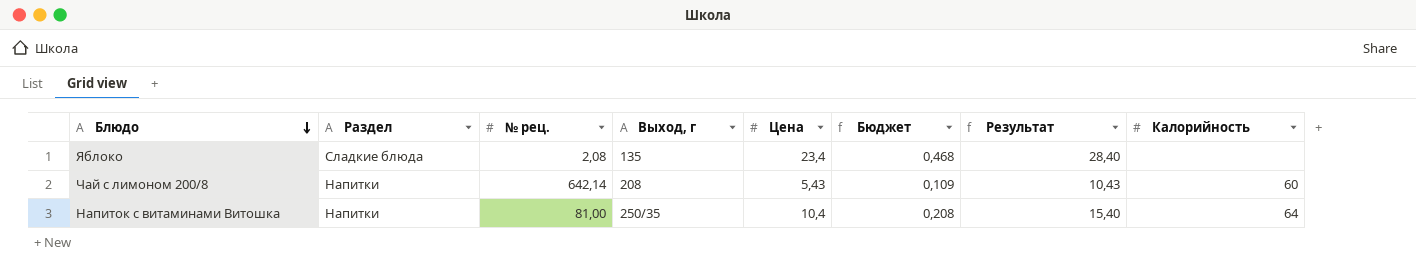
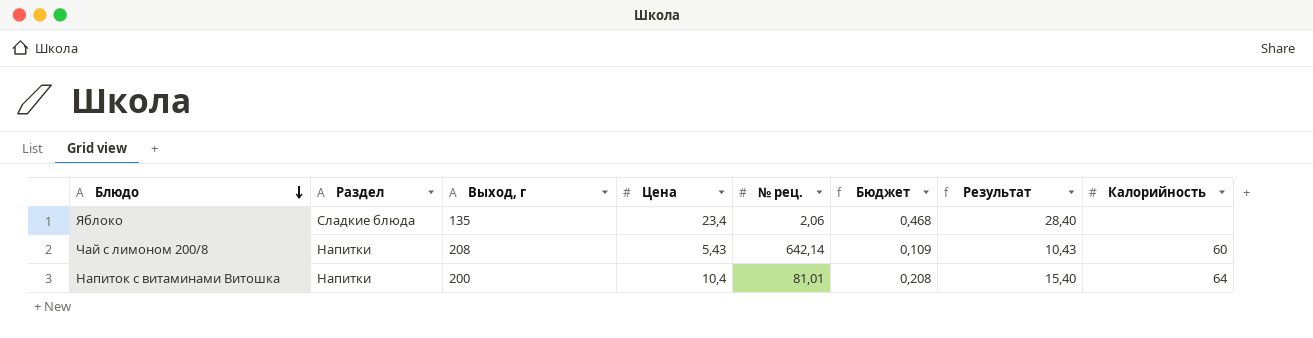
column № рец. | position: 3 -> 5
Яблоко | № рец.: 2,08 -> 2,06
Напиток с витаминами Витошка | Выход, г: 250/35 -> 200
Напиток с витаминами Витошка | № рец.: 81,00 -> 81,01

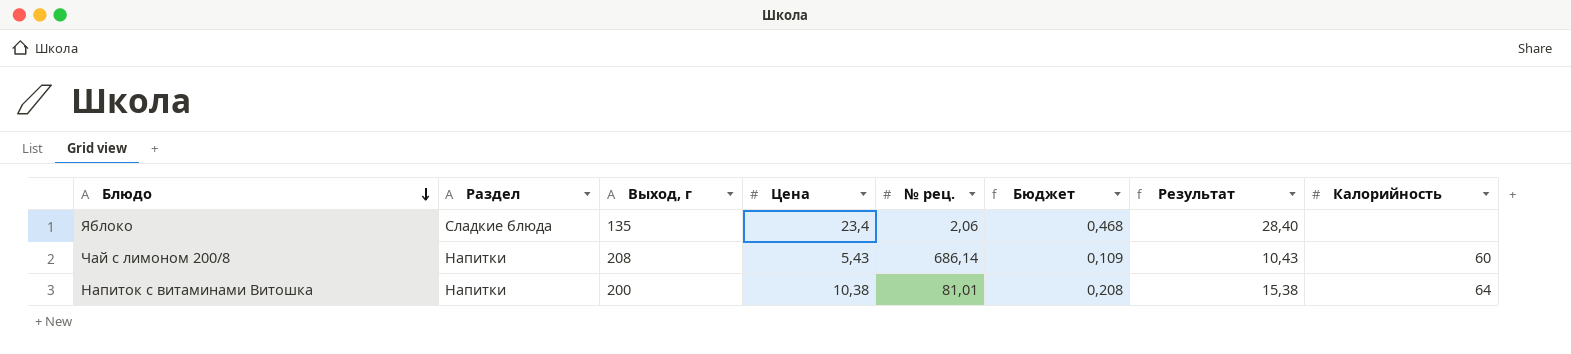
Чай с лимоном 200/8 | № рец.: 642,14 -> 686,14
Напиток с витаминами Витошка | Цена: 10,4 -> 10,38
Напиток с витаминами Витошка | Результат: 15,40 -> 15,38

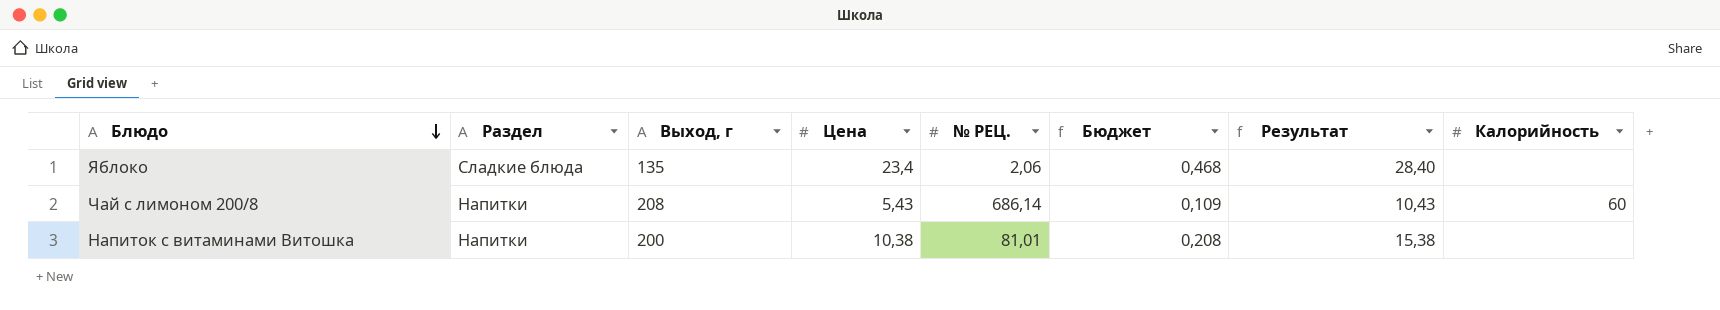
column name: № рец. -> № РЕЦ.
Напиток с витаминами Витошка | Калорийность: 64 -> none

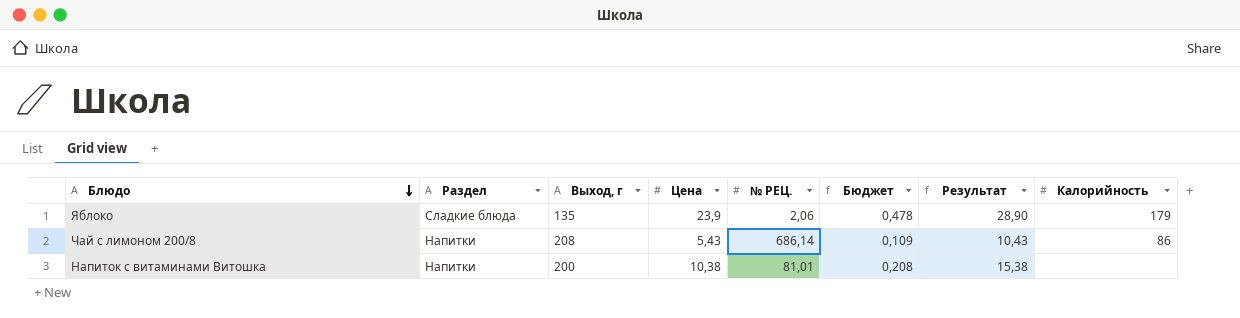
Яблоко | Цена: 23,4 -> 23,9
Яблоко | Бюджет: 0,468 -> 0,478
Яблоко | Результат: 28,40 -> 28,90
Яблоко | Калорийность: none -> 179
Чай с лимоном 200/8 | Калорийность: 60 -> 86

